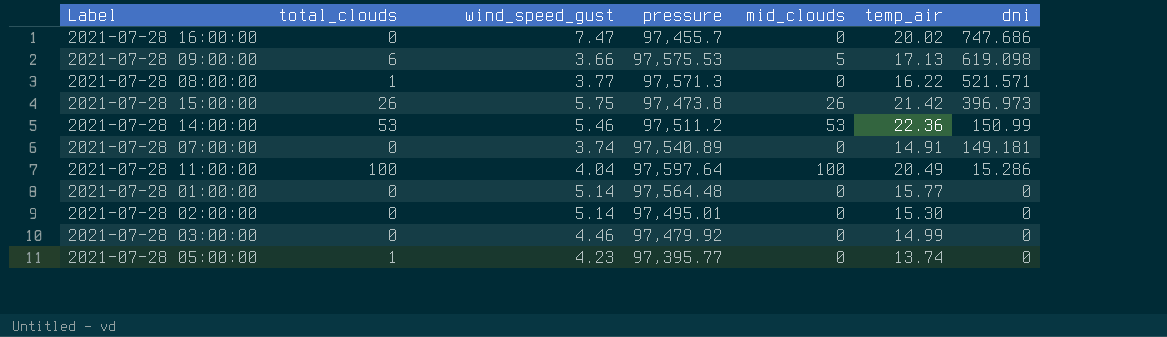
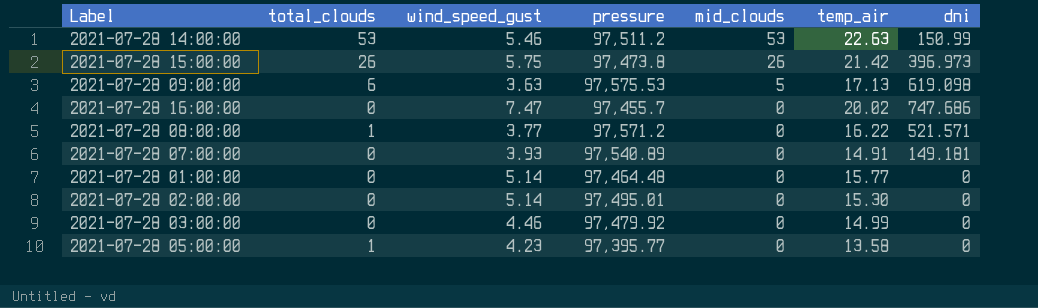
row order: dni descending -> mid_clouds descending
row 2021-07-28 11:00:00: 100 | 4.04 | 97,597.64 | 100 | 20.49 | 15.286 -> none
2021-07-28 14:00:00 | temp_air: 22.36 -> 22.63
2021-07-28 09:00:00 | wind_speed_gust: 3.66 -> 3.63
2021-07-28 08:00:00 | pressure: 97,571.3 -> 97,571.2
2021-07-28 07:00:00 | wind_speed_gust: 3.74 -> 3.93
2021-07-28 01:00:00 | pressure: 97,564.48 -> 97,464.48
2021-07-28 05:00:00 | temp_air: 13.74 -> 13.58

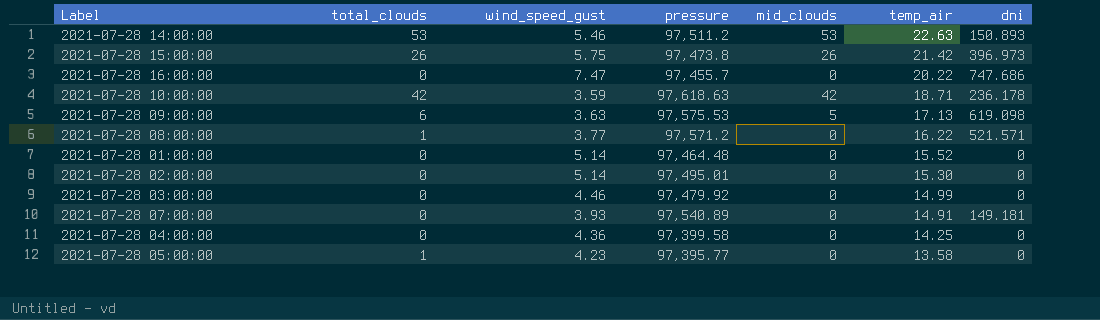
row order: mid_clouds descending -> temp_air descending
2021-07-28 14:00:00 | dni: 150.99 -> 150.893
2021-07-28 16:00:00 | temp_air: 20.02 -> 20.22
row 2021-07-28 10:00:00: none -> 42 | 3.59 | 97,618.63 | 42 | 18.71 | 236.178
2021-07-28 01:00:00 | temp_air: 15.77 -> 15.52
row 2021-07-28 04:00:00: none -> 0 | 4.36 | 97,399.58 | 0 | 14.25 | 0

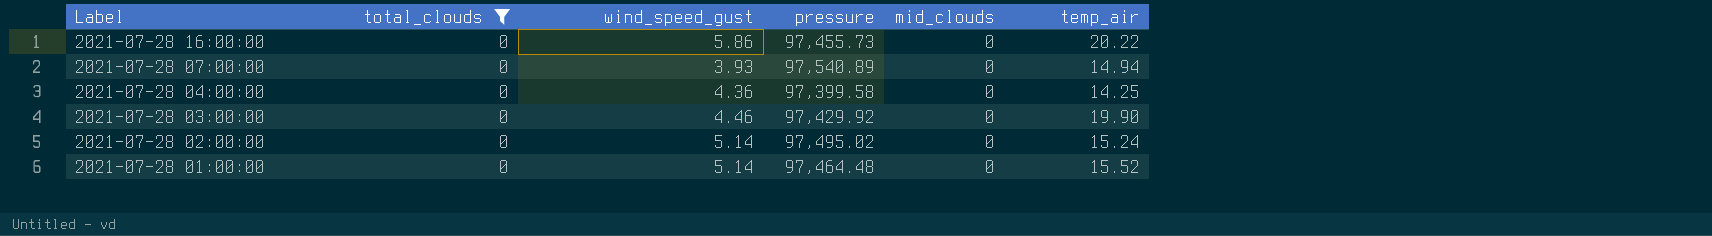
filter: none -> total_clouds = 0
row order: temp_air descending -> Label descending
column dni | position: 7 -> none
2021-07-28 16:00:00 | wind_speed_gust: 7.47 -> 5.86
2021-07-28 16:00:00 | pressure: 97,455.7 -> 97,455.73
2021-07-28 07:00:00 | temp_air: 14.91 -> 14.94
2021-07-28 03:00:00 | pressure: 97,479.92 -> 97,429.92
2021-07-28 03:00:00 | temp_air: 14.99 -> 19.90
2021-07-28 02:00:00 | pressure: 97,495.01 -> 97,495.02
2021-07-28 02:00:00 | temp_air: 15.30 -> 15.24

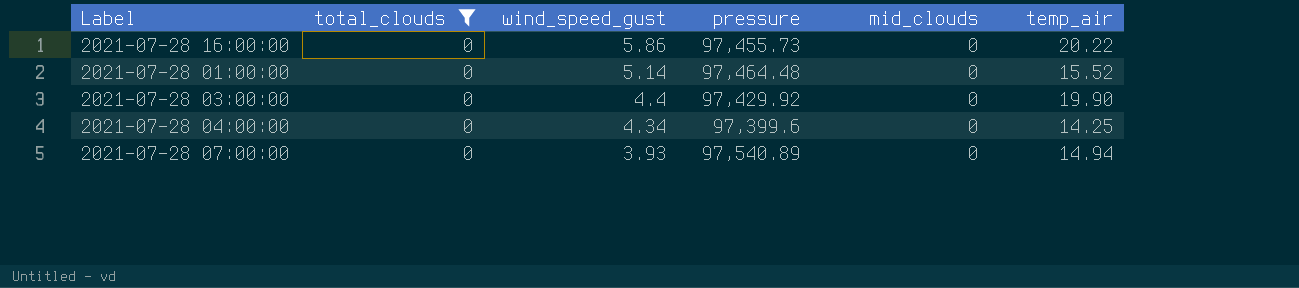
row order: Label descending -> wind_speed_gust descending
row 2021-07-28 02:00:00: 0 | 5.14 | 97,495.02 | 0 | 15.24 -> none
2021-07-28 03:00:00 | wind_speed_gust: 4.46 -> 4.4
2021-07-28 04:00:00 | wind_speed_gust: 4.36 -> 4.34
2021-07-28 04:00:00 | pressure: 97,399.58 -> 97,399.6

